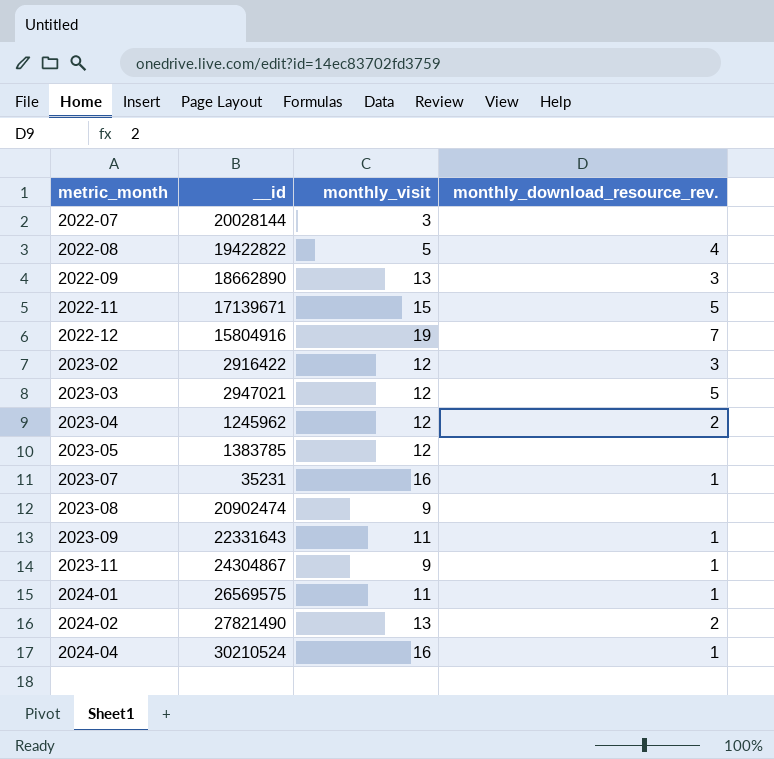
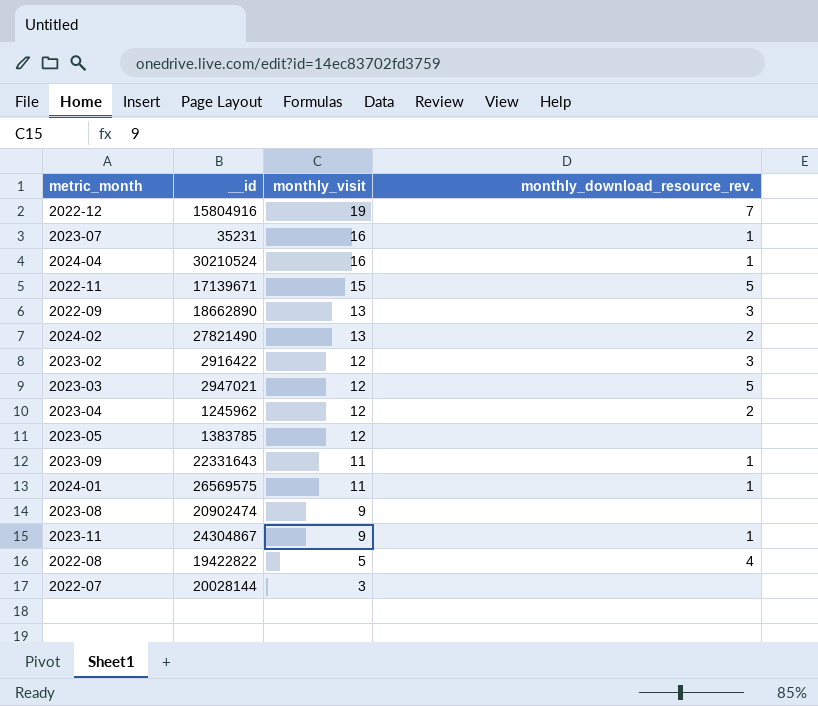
row order: metric_month ascending -> monthly_visit descending

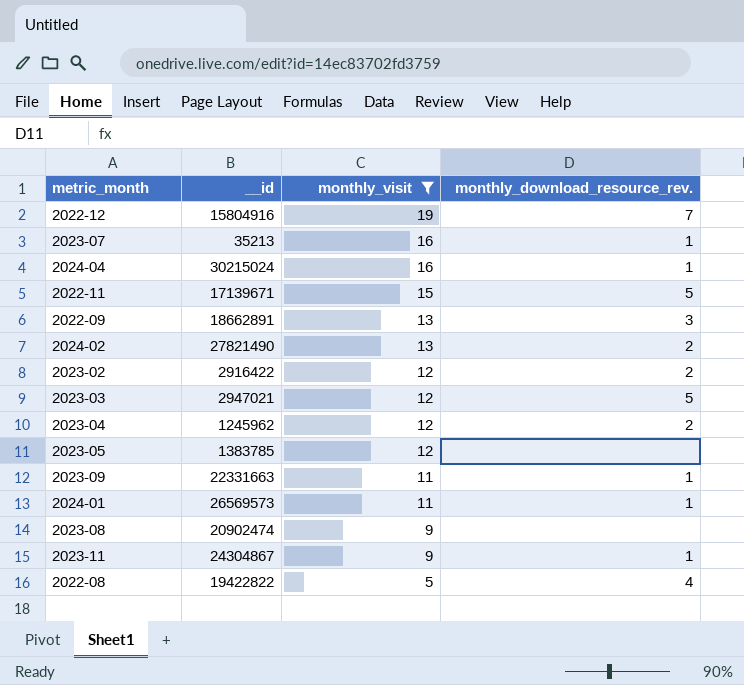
filter: none -> monthly_visit != 3
2023-07 | __id: 35231 -> 35213
2024-04 | __id: 30210524 -> 30215024
2022-09 | __id: 18662890 -> 18662891
2023-02 | monthly_download_resource_rev.: 3 -> 2
2023-09 | __id: 22331643 -> 22331663
2024-01 | __id: 26569575 -> 26569573

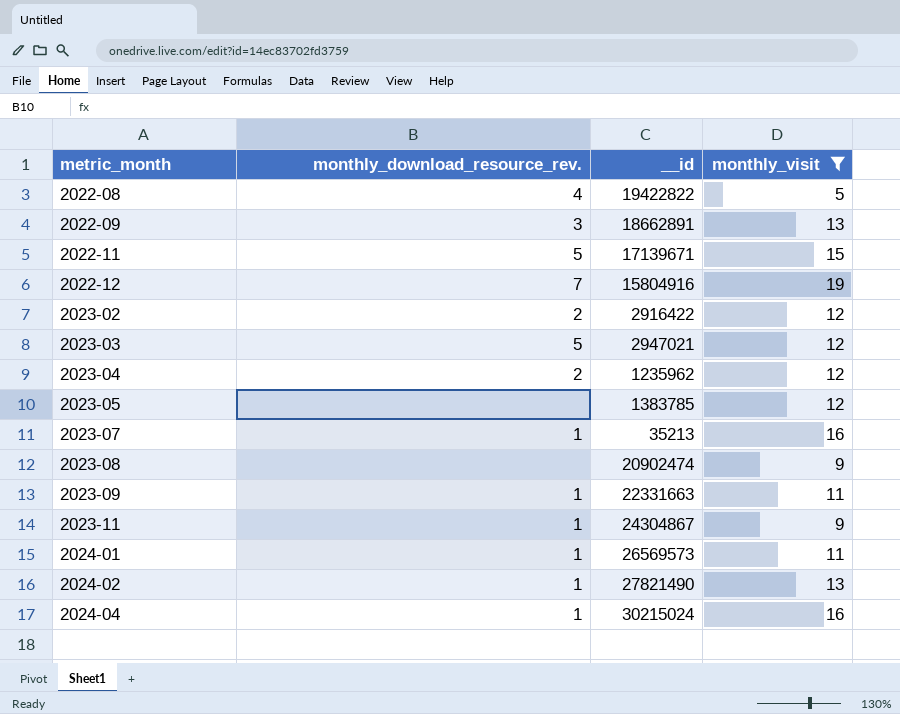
row order: monthly_visit descending -> metric_month ascending
column monthly_download_resource_rev. | position: 4 -> 2
2023-04 | __id: 1245962 -> 1235962
2024-02 | monthly_download_resource_rev.: 2 -> 1

